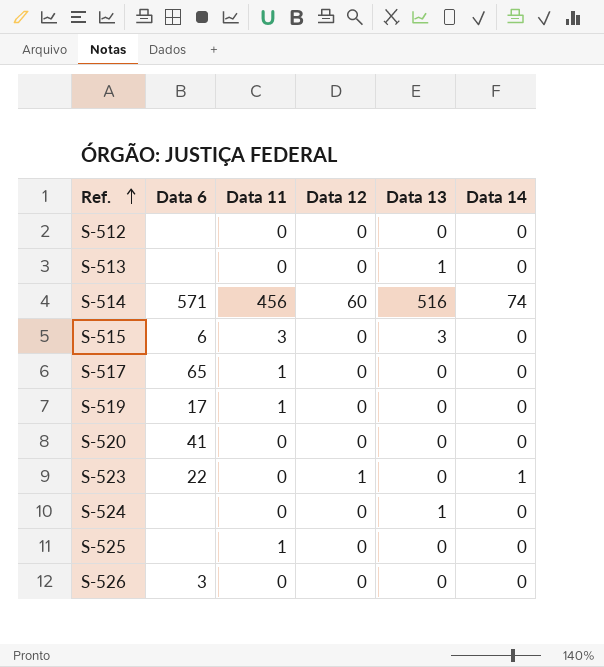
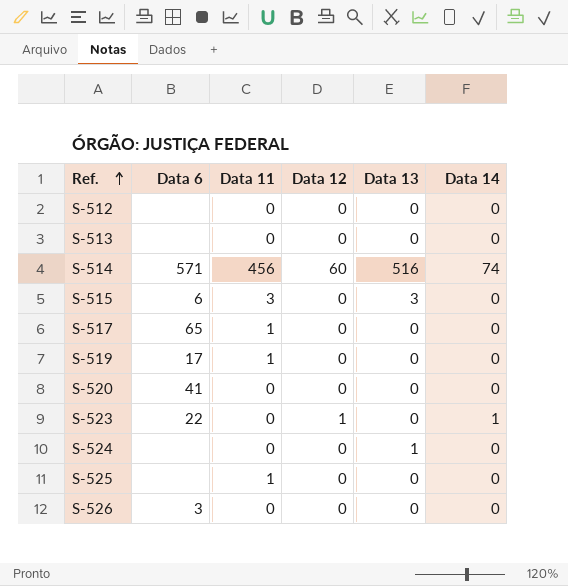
S-513 | Data 13: 1 -> 0

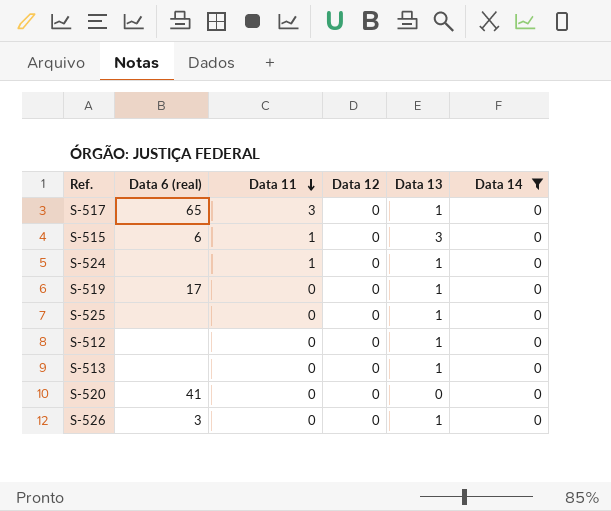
filter: none -> Data 14 = 0
row order: Ref. ascending -> Data 11 descending
column name: Data 6 -> Data 6 (real)
S-517 | Data 11: 1 -> 3
S-517 | Data 13: 0 -> 1
S-515 | Data 11: 3 -> 1
S-524 | Data 11: 0 -> 1
S-519 | Data 11: 1 -> 0
S-519 | Data 13: 0 -> 1
S-525 | Data 11: 1 -> 0
S-525 | Data 13: 0 -> 1
S-512 | Data 13: 0 -> 1
S-513 | Data 13: 0 -> 1
S-526 | Data 13: 0 -> 1

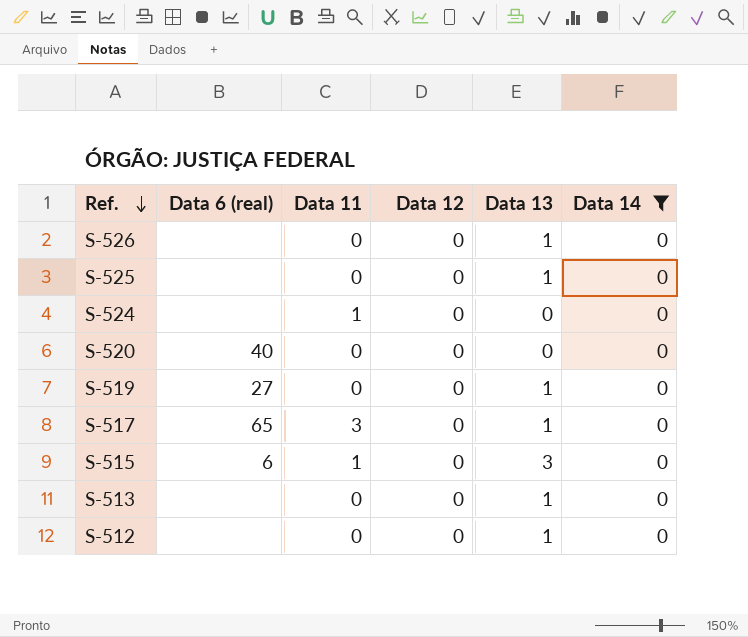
row order: Data 11 descending -> Ref. descending
S-526 | Data 6 (real): 3 -> none
S-524 | Data 13: 1 -> 0
S-520 | Data 6 (real): 41 -> 40
S-519 | Data 6 (real): 17 -> 27

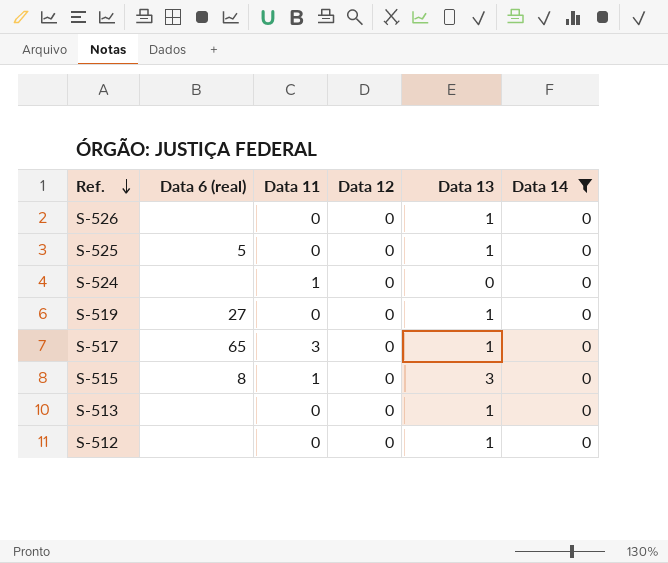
row S-520: 40 | 0 | 0 | 0 | 0 -> none
S-525 | Data 6 (real): none -> 5
S-515 | Data 6 (real): 6 -> 8

